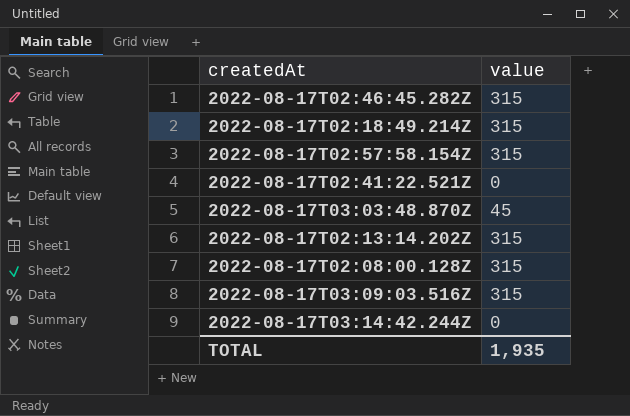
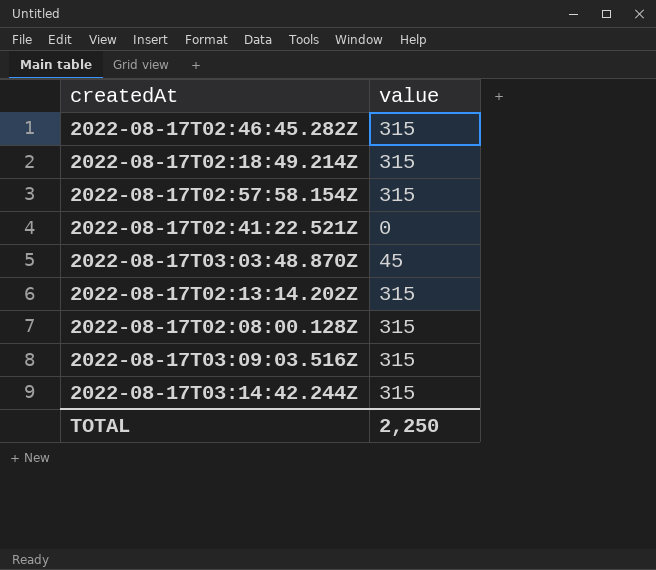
2022-08-17T03:14:42.244Z | value: 0 -> 315
TOTAL | value: 1,935 -> 2,250

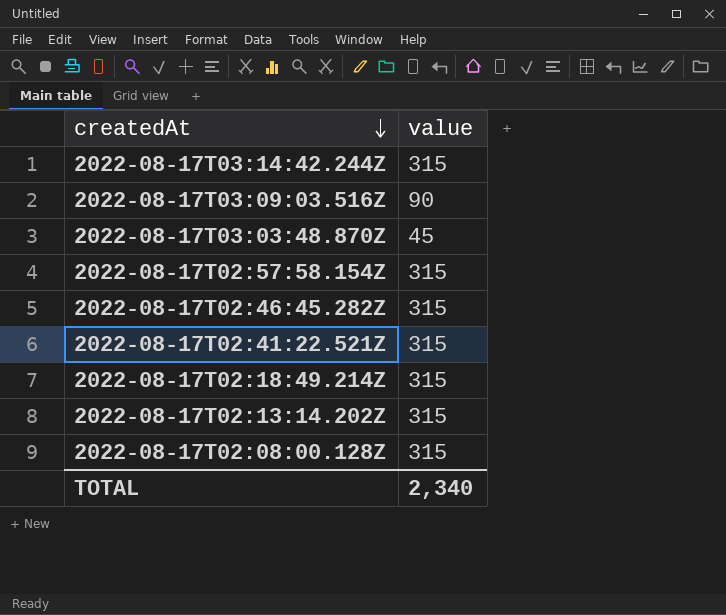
row order: none -> createdAt descending
2022-08-17T03:09:03.516Z | value: 315 -> 90
2022-08-17T02:41:22.521Z | value: 0 -> 315
TOTAL | value: 2,250 -> 2,340

